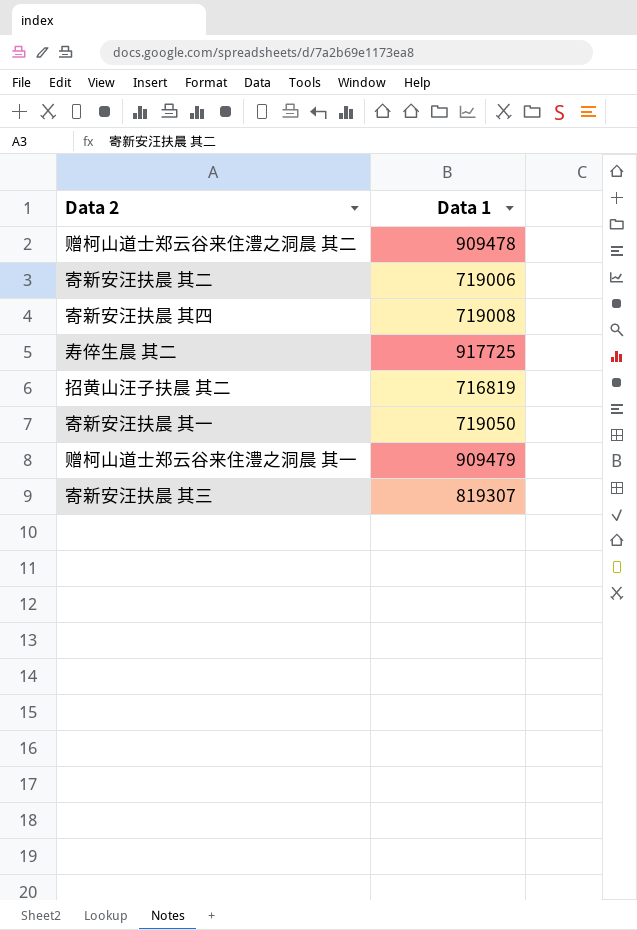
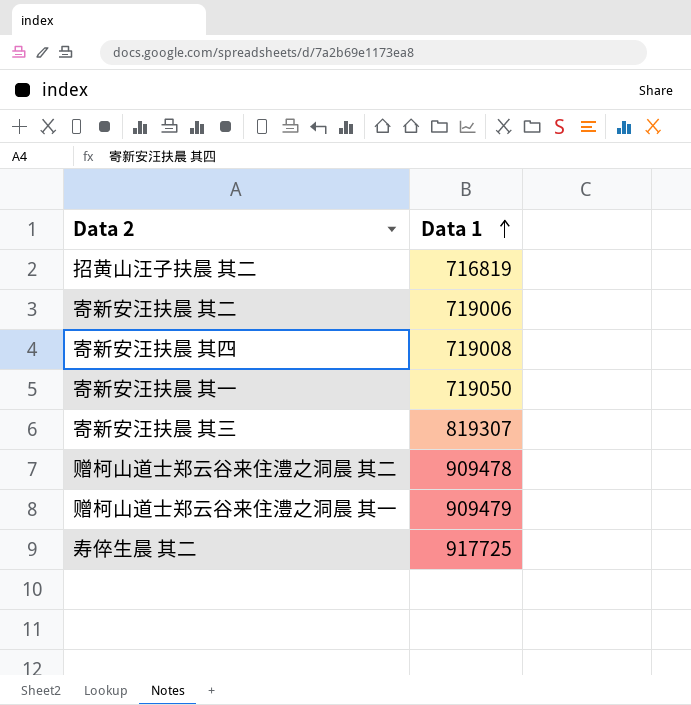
row order: none -> Data 1 ascending

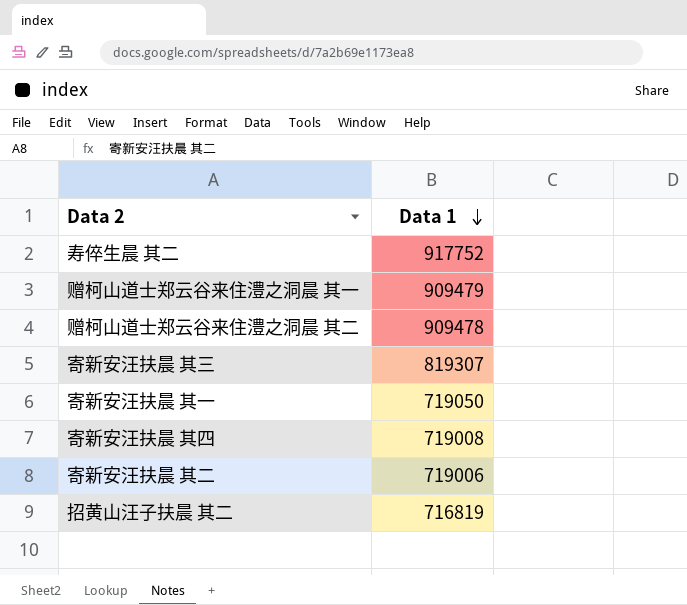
row order: Data 1 ascending -> Data 1 descending
寿倅生晨 其二 | Data 1: 917725 -> 917752

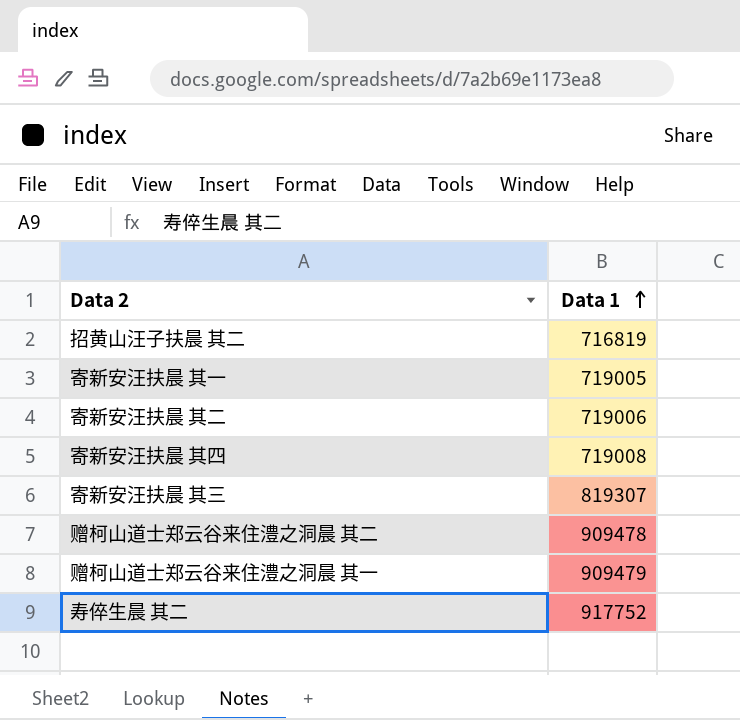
row order: Data 1 descending -> Data 1 ascending
寄新安汪扶晨 其一 | Data 1: 719050 -> 719005

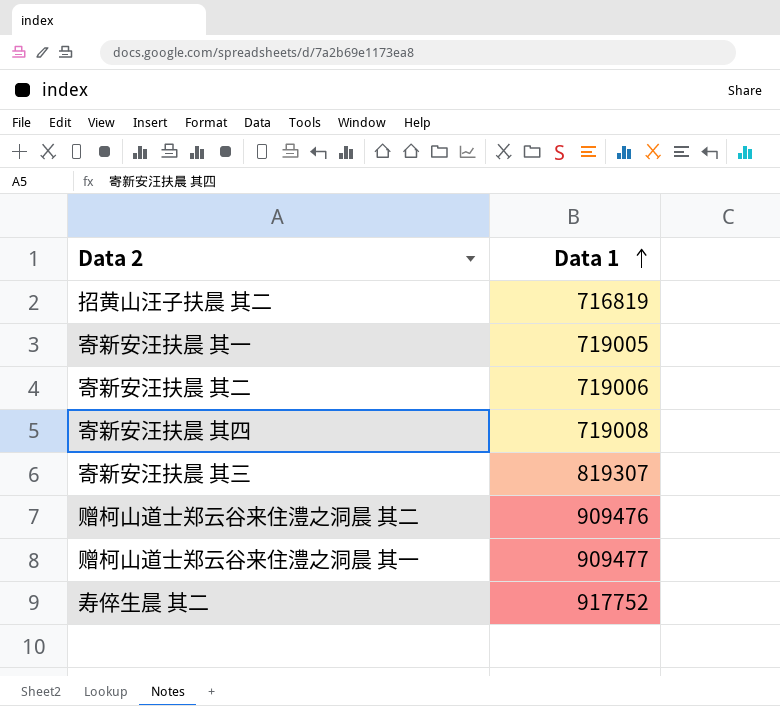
赠柯山道士郑云谷来住澧之洞晨 其二 | Data 1: 909478 -> 909476
赠柯山道士郑云谷来住澧之洞晨 其一 | Data 1: 909479 -> 909477

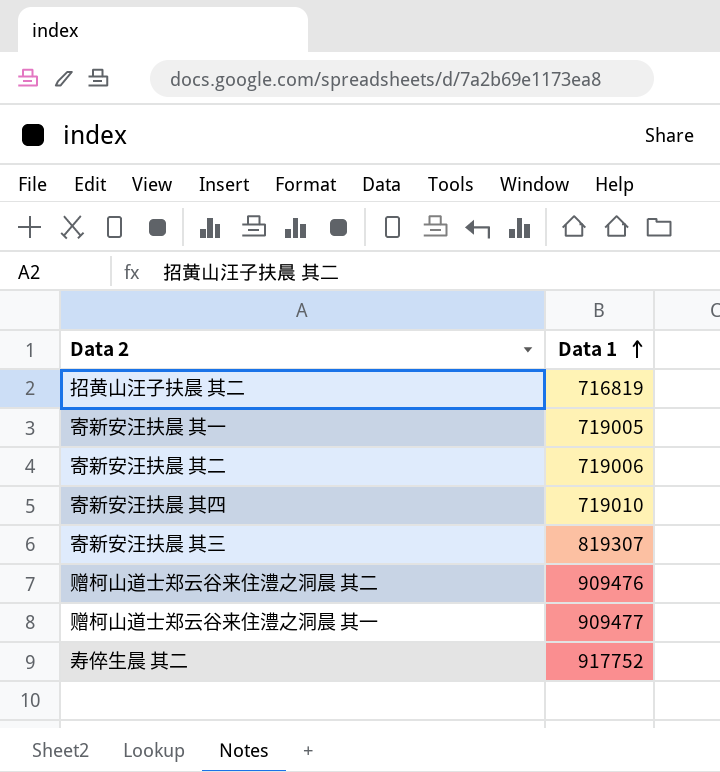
寄新安汪扶晨 其四 | Data 1: 719008 -> 719010

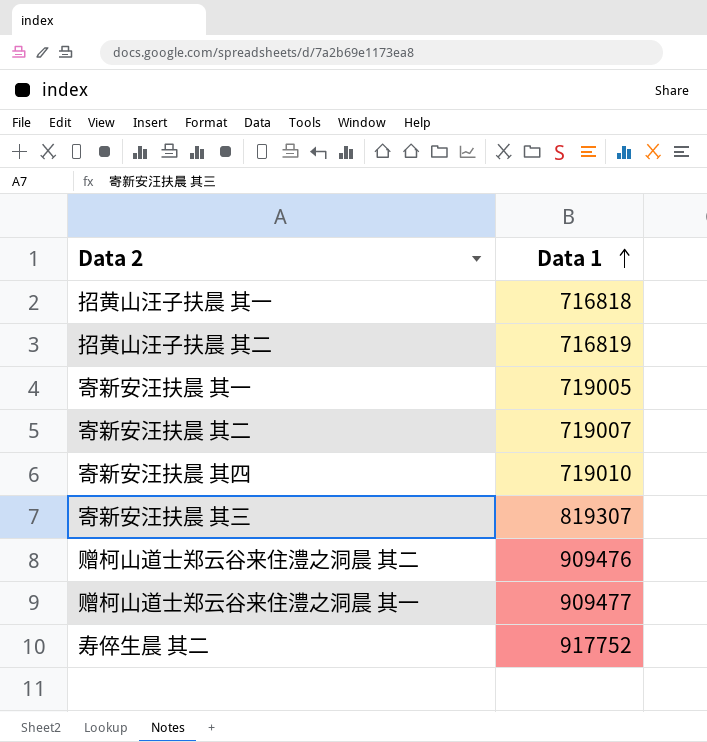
row 招黄山汪子扶晨 其一: none -> 716818
寄新安汪扶晨 其二 | Data 1: 719006 -> 719007

